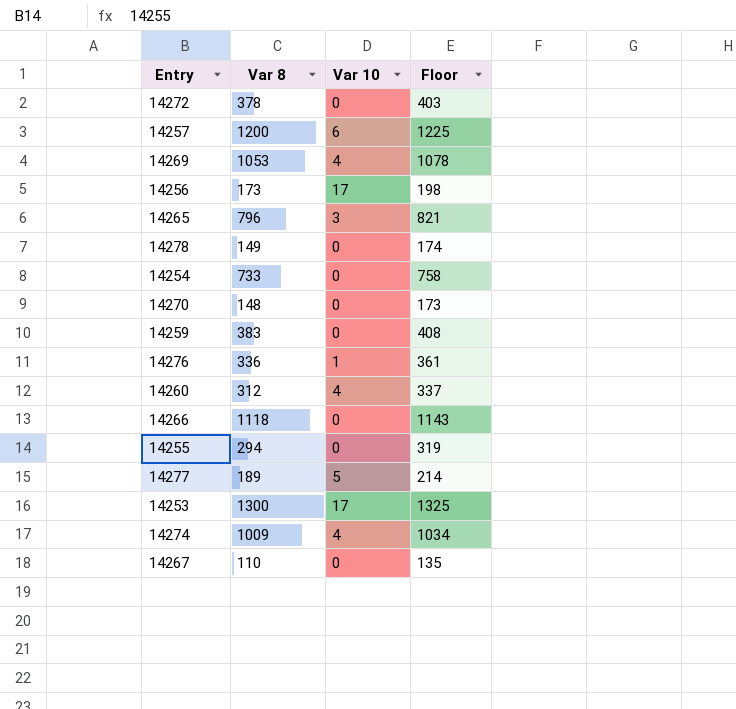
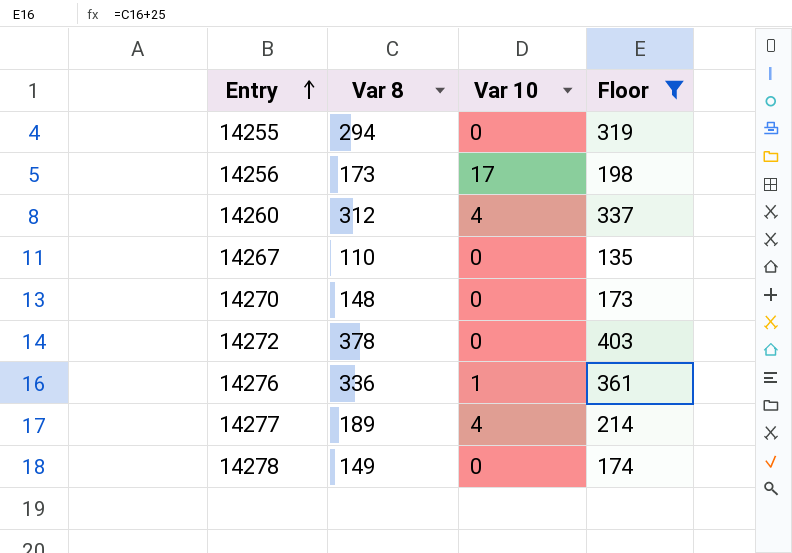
filter: none -> Floor <= 403
row order: none -> Entry ascending
14277 | Var 10: 5 -> 4

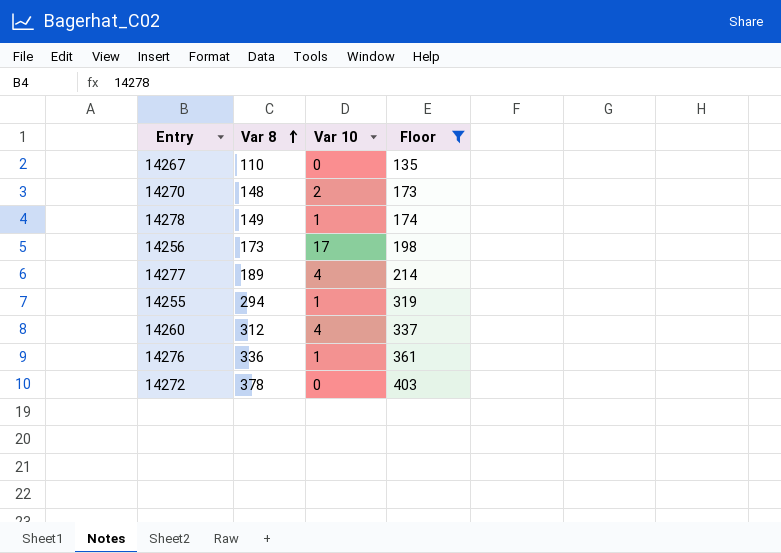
row order: Entry ascending -> Var 8 ascending
14270 | Var 10: 0 -> 2
14278 | Var 10: 0 -> 1
14255 | Var 10: 0 -> 1

